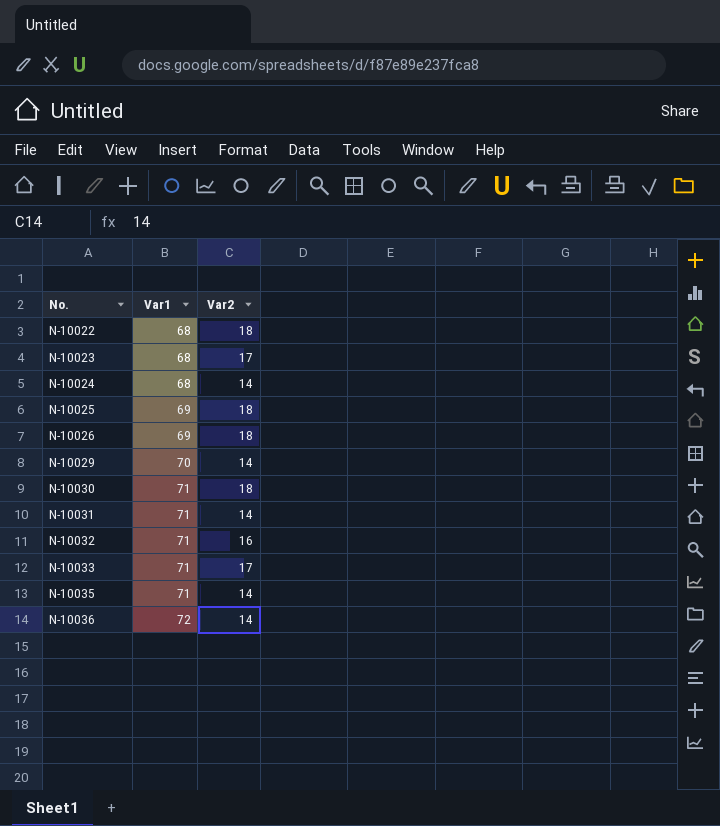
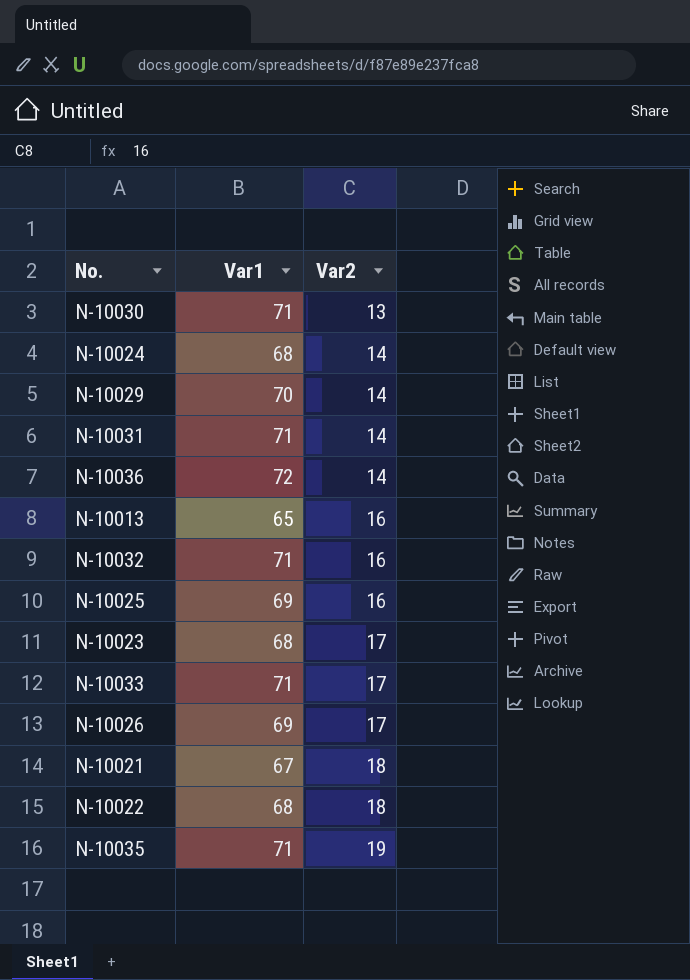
row order: No. ascending -> Var2 ascending
N-10030 | Var2: 18 -> 13
row N-10013: none -> 65 | 16
N-10025 | Var2: 18 -> 16
N-10026 | Var2: 18 -> 17
row N-10021: none -> 67 | 18
N-10035 | Var2: 14 -> 19

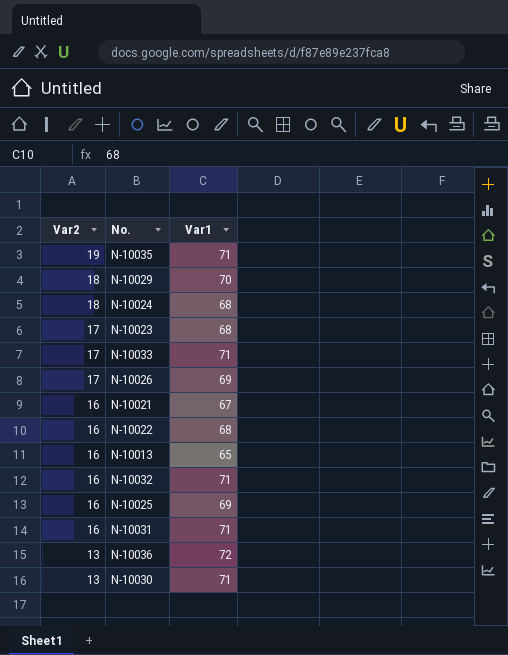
row order: Var2 ascending -> Var2 descending
column Var2 | position: 3 -> 1
N-10029 | Var2: 14 -> 18
N-10024 | Var2: 14 -> 18
N-10021 | Var2: 18 -> 16
N-10022 | Var2: 18 -> 16
N-10031 | Var2: 14 -> 16
N-10036 | Var2: 14 -> 13

